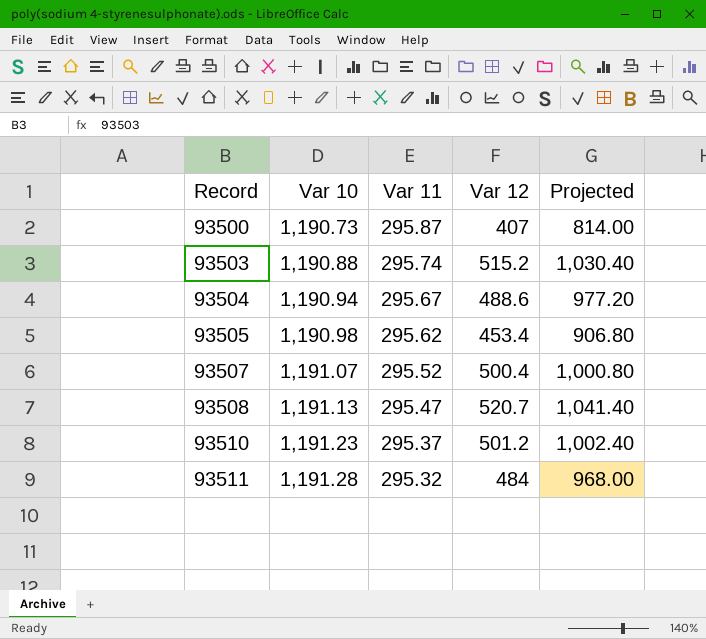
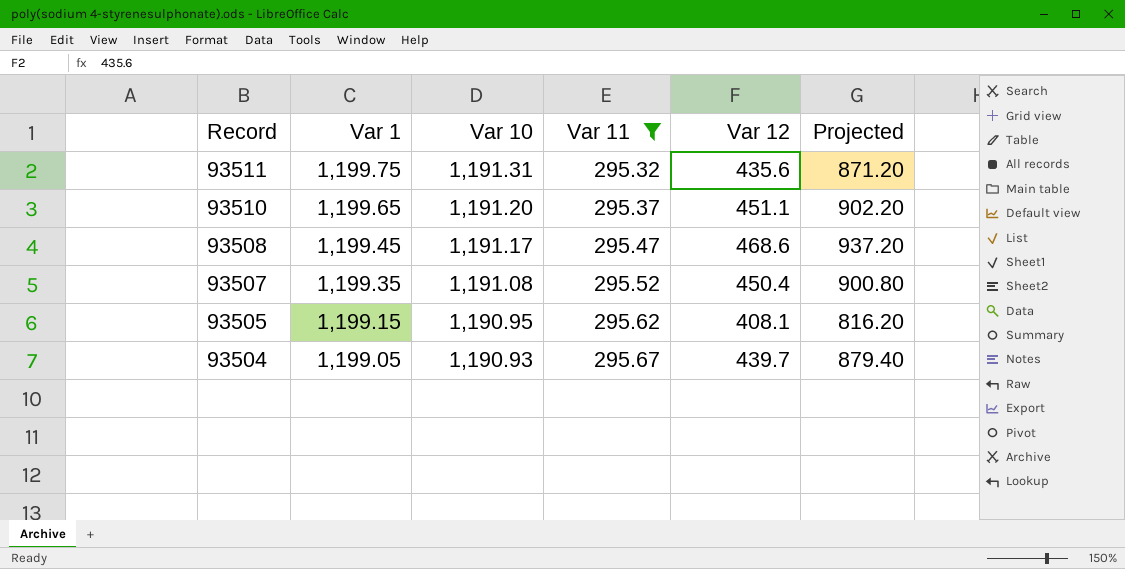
filter: none -> Var 11 <= 295.67
row order: Record ascending -> Record descending
column Var 1 | position: none -> 2
93511 | Var 10: 1,191.28 -> 1,191.31
93511 | Var 12: 484 -> 435.6
93511 | Projected: 968.00 -> 871.20
93510 | Var 10: 1,191.23 -> 1,191.20
93510 | Var 12: 501.2 -> 451.1
93510 | Projected: 1,002.40 -> 902.20
93508 | Var 10: 1,191.13 -> 1,191.17
93508 | Var 12: 520.7 -> 468.6
93508 | Projected: 1,041.40 -> 937.20
93507 | Var 10: 1,191.07 -> 1,191.08
93507 | Var 12: 500.4 -> 450.4
93507 | Projected: 1,000.80 -> 900.80
93505 | Var 10: 1,190.98 -> 1,190.95
93505 | Var 12: 453.4 -> 408.1
93505 | Projected: 906.80 -> 816.20
93504 | Var 10: 1,190.94 -> 1,190.93
93504 | Var 12: 488.6 -> 439.7
93504 | Projected: 977.20 -> 879.40

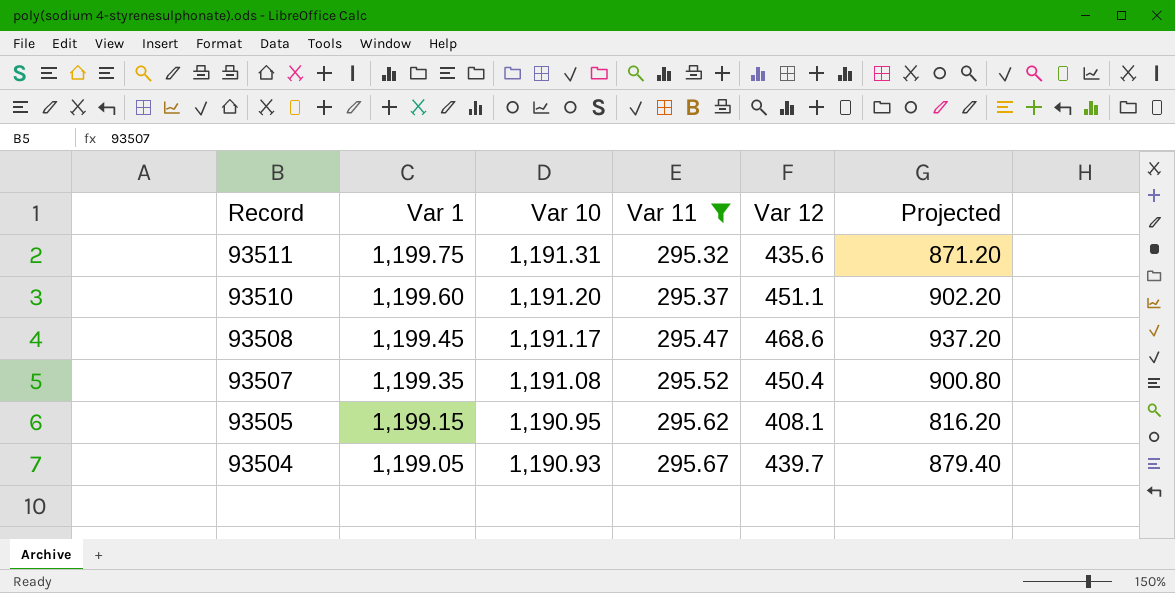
93510 | Var 1: 1,199.65 -> 1,199.60

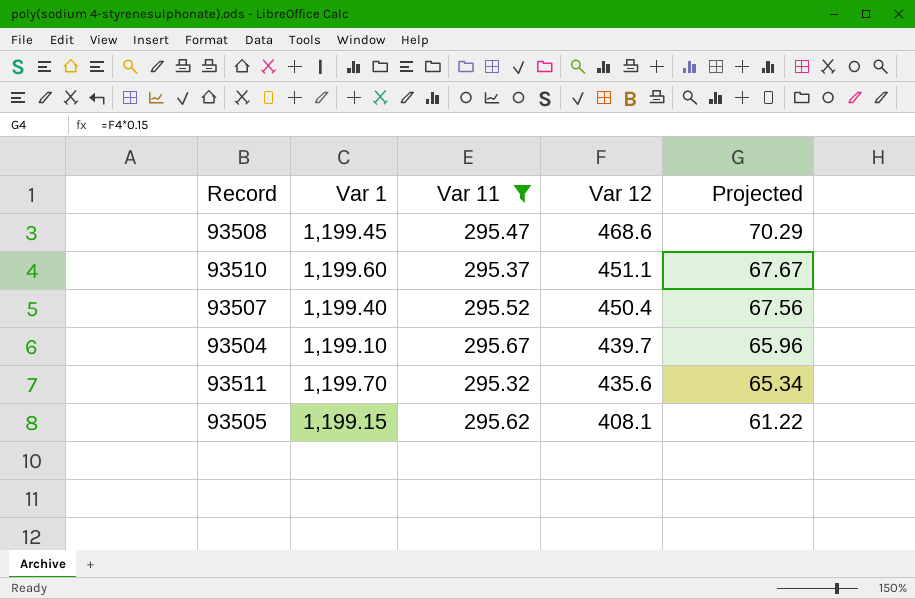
row order: Record descending -> Var 12 descending
column Var 10 | position: 3 -> none
column Projected | formula: [Var 12] * 2 -> [Var 12] * 0.15
93507 | Var 1: 1,199.35 -> 1,199.40
93504 | Var 1: 1,199.05 -> 1,199.10
93511 | Var 1: 1,199.75 -> 1,199.70

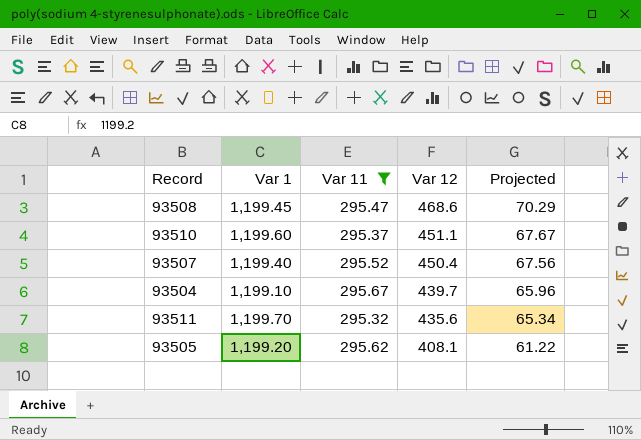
93505 | Var 1: 1,199.15 -> 1,199.20

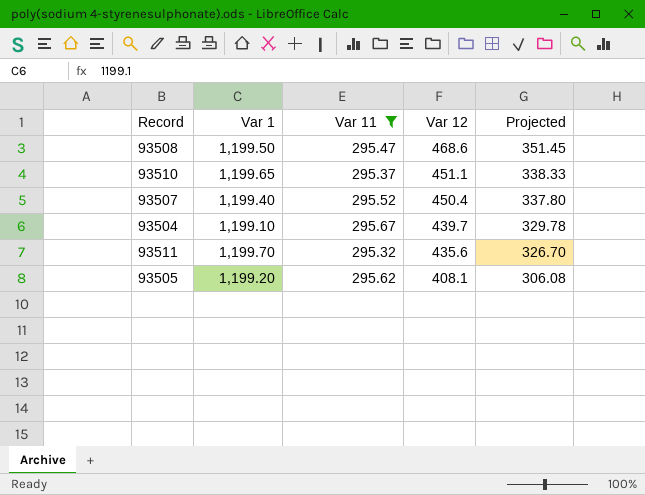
column Projected | formula: [Var 12] * 0.15 -> [Var 12] * 0.75
93508 | Var 1: 1,199.45 -> 1,199.50
93510 | Var 1: 1,199.60 -> 1,199.65

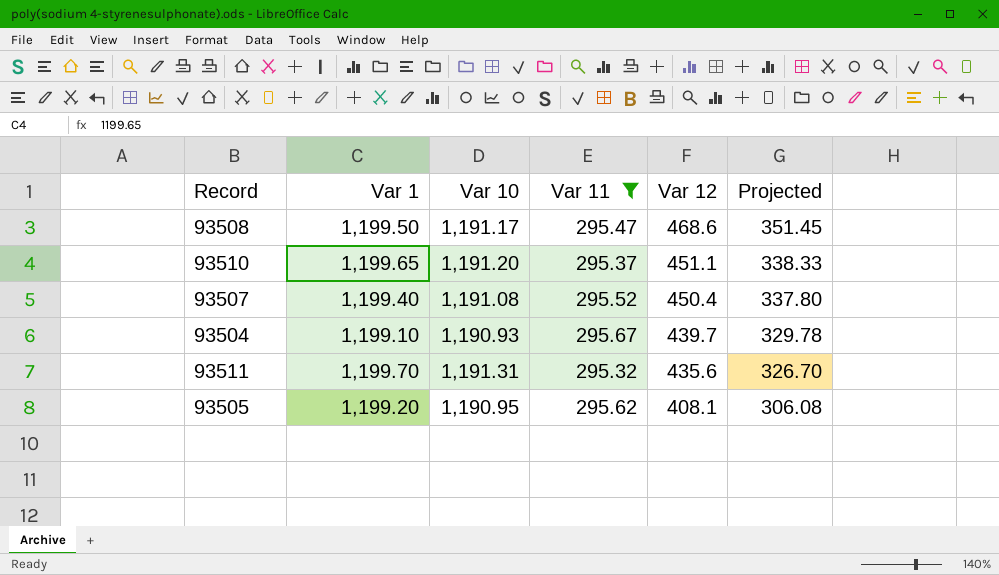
column Var 10 | position: none -> 3

